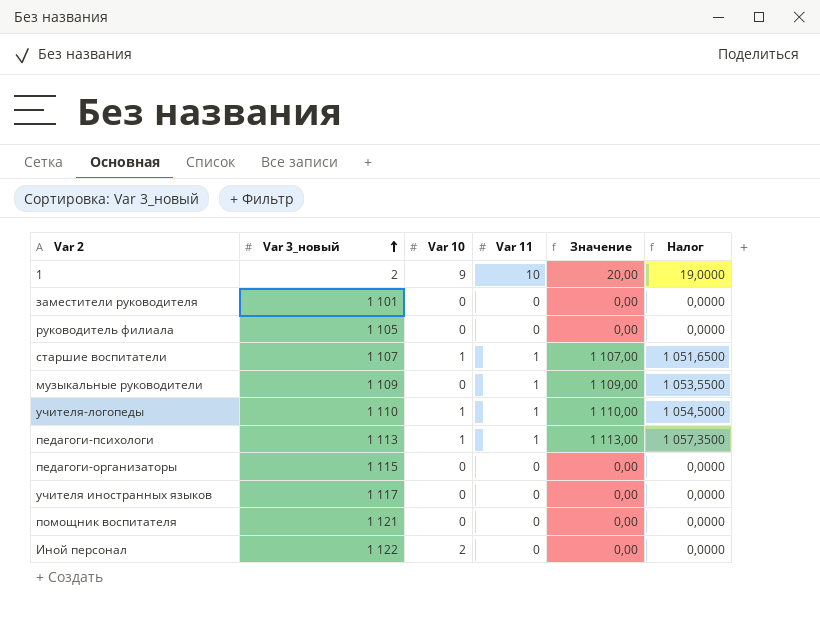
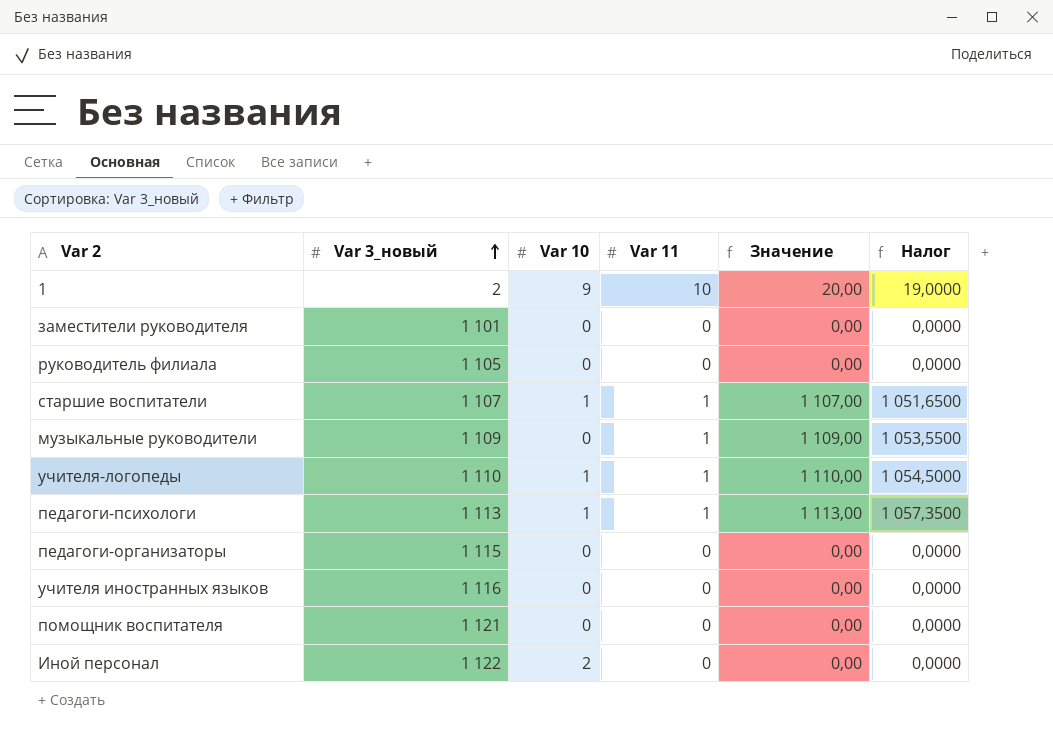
учителя иностранных языков | Var 3_новый: 1 117 -> 1 116

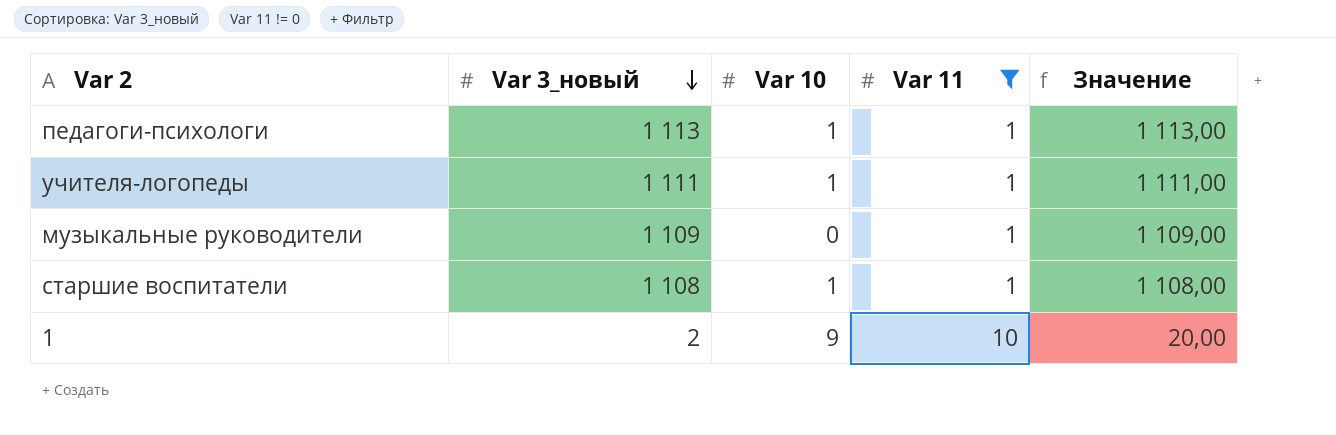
filter: none -> Var 11 != 0
row order: Var 3_новый ascending -> Var 3_новый descending
column Налог | formula: [Значение] * 0,95 -> none
учителя-логопеды | Var 3_новый: 1 110 -> 1 111
учителя-логопеды | Значение: 1 110,00 -> 1 111,00
старшие воспитатели | Var 3_новый: 1 107 -> 1 108
старшие воспитатели | Значение: 1 107,00 -> 1 108,00

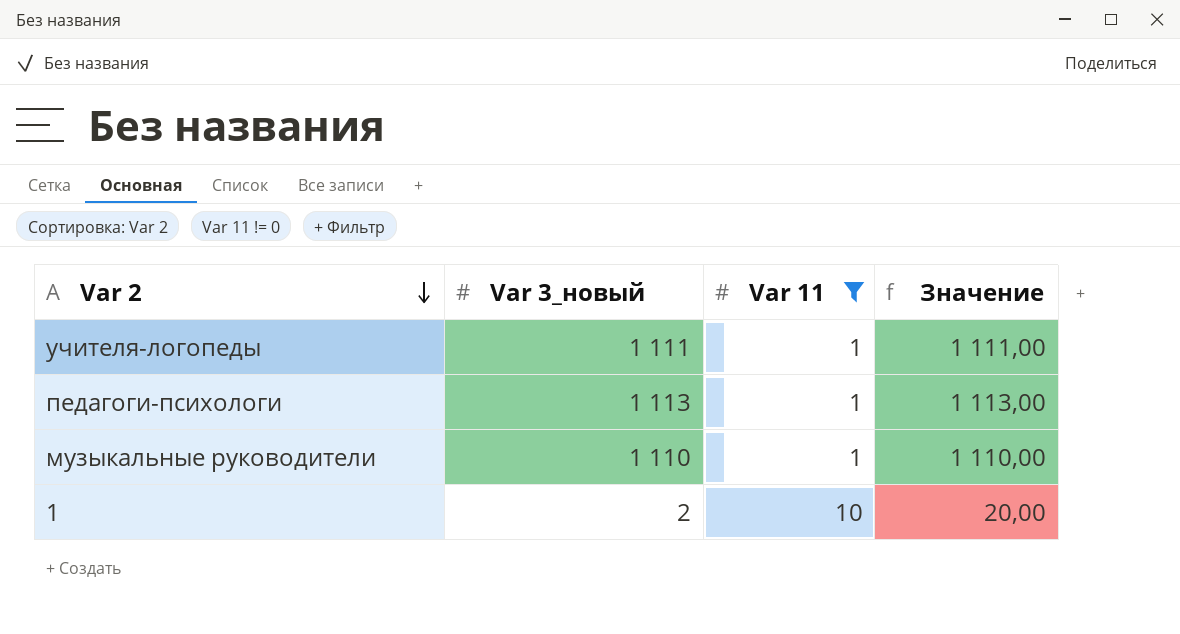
row order: Var 3_новый descending -> Var 2 descending
column Var 10 | position: 3 -> none
row старшие воспитатели: 1 108 | 1 | 1 | 1 108,00 -> none
музыкальные руководители | Var 3_новый: 1 109 -> 1 110
музыкальные руководители | Значение: 1 109,00 -> 1 110,00

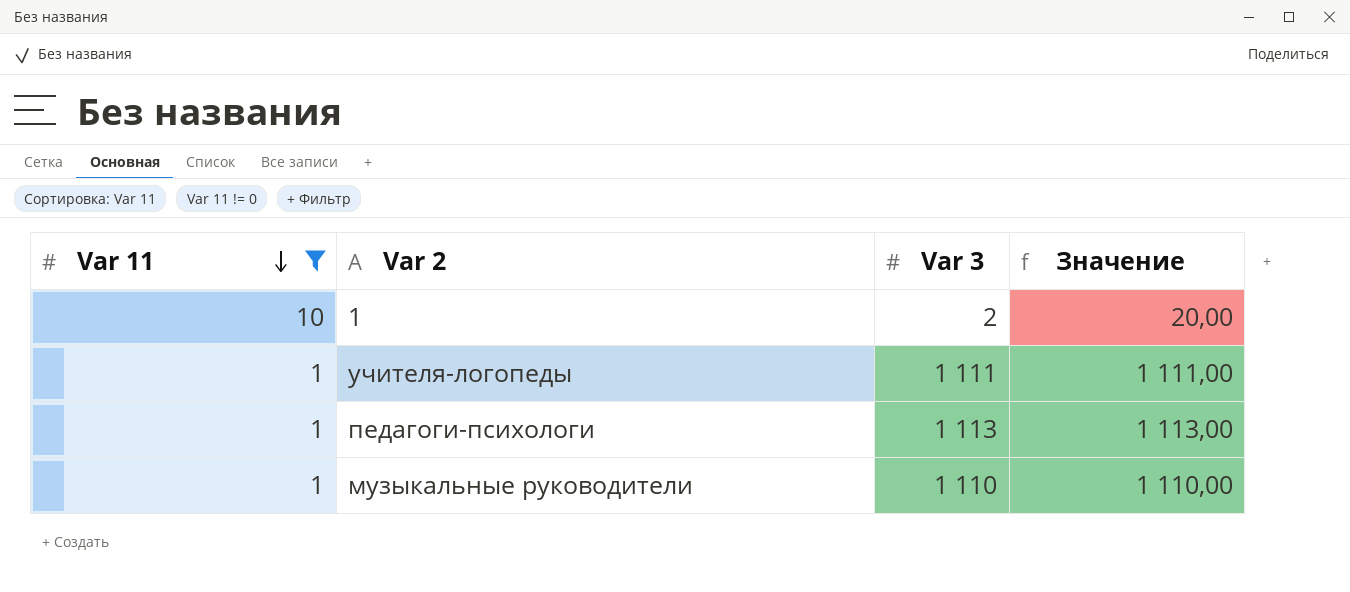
row order: Var 2 descending -> Var 11 descending
column Var 11 | position: 3 -> 1
column name: Var 3_новый -> Var 3

